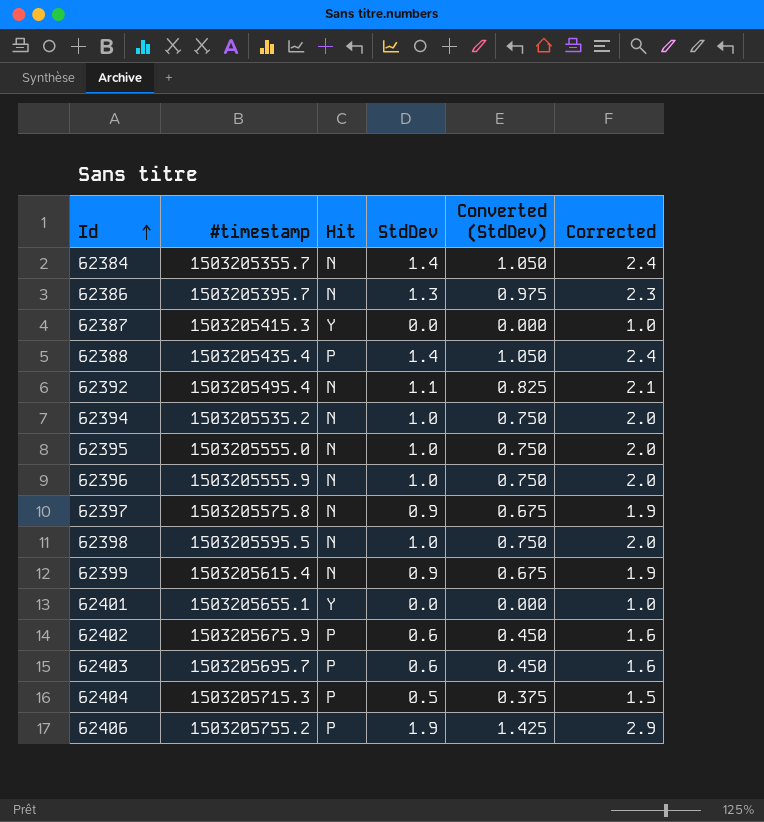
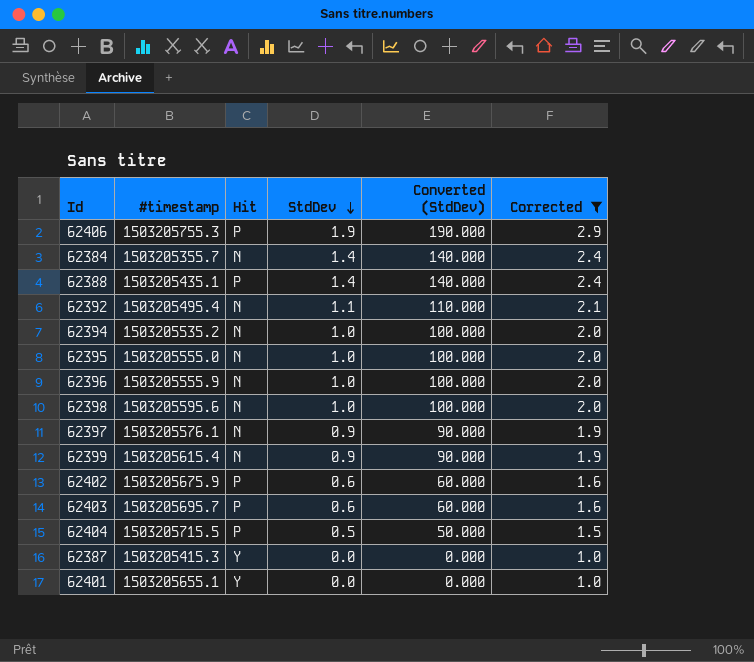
filter: none -> Corrected != 2.3
row order: Id ascending -> StdDev descending
column Converted (StdDev) | formula: [StdDev] * 0.75 -> [StdDev] * 100
62406 | #timestamp: 1503205755.2 -> 1503205755.3
62388 | #timestamp: 1503205435.4 -> 1503205435.1
62398 | #timestamp: 1503205595.5 -> 1503205595.6
62397 | #timestamp: 1503205575.8 -> 1503205576.1
62404 | #timestamp: 1503205715.3 -> 1503205715.5

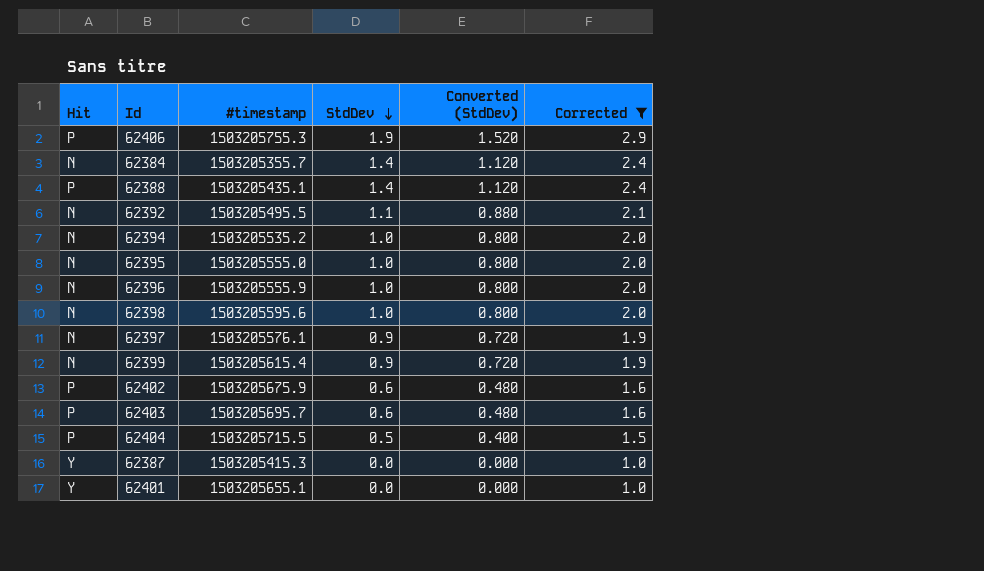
column Hit | position: 3 -> 1
column Converted (StdDev) | formula: [StdDev] * 100 -> [StdDev] * 0.8
62392 | #timestamp: 1503205495.4 -> 1503205495.5

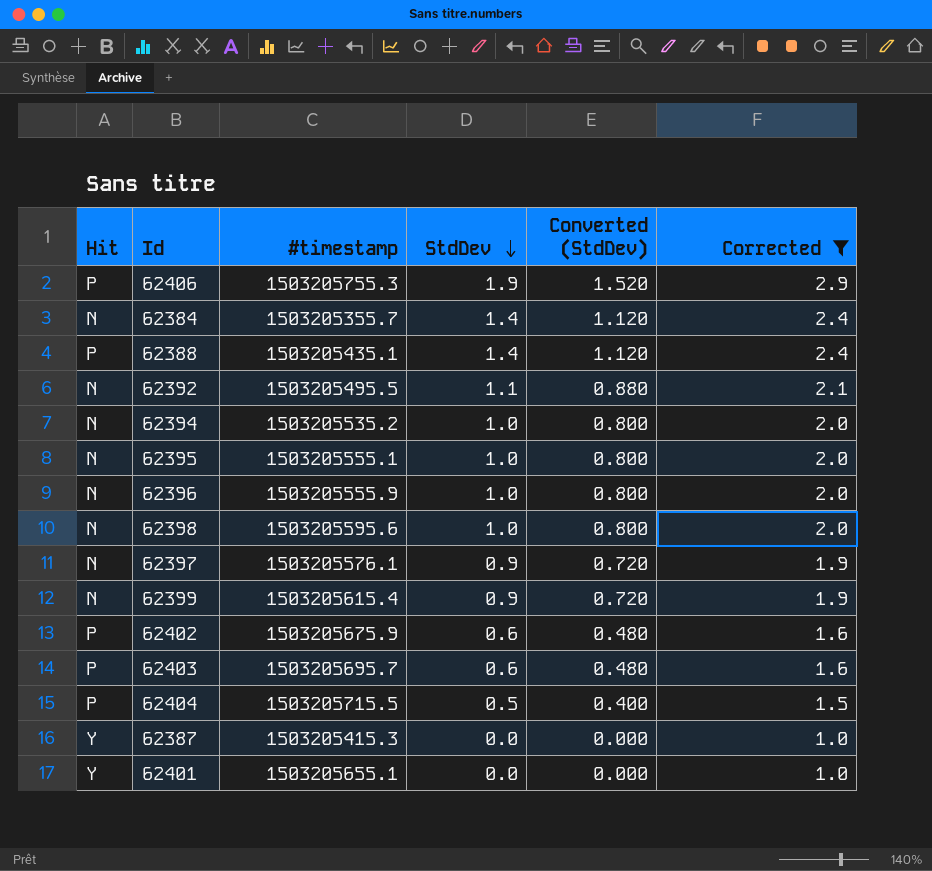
62395 | #timestamp: 1503205555.0 -> 1503205555.1

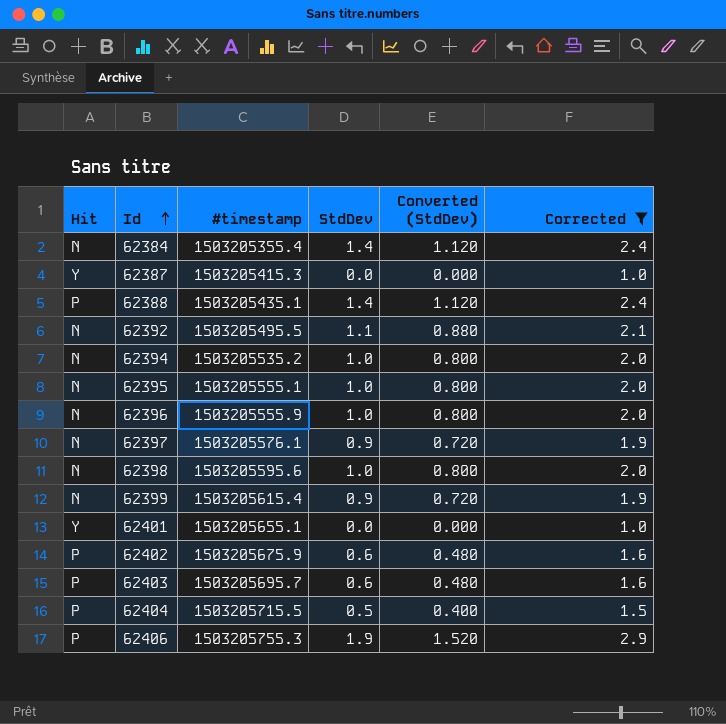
row order: StdDev descending -> Id ascending
62384 | #timestamp: 1503205355.7 -> 1503205355.4

